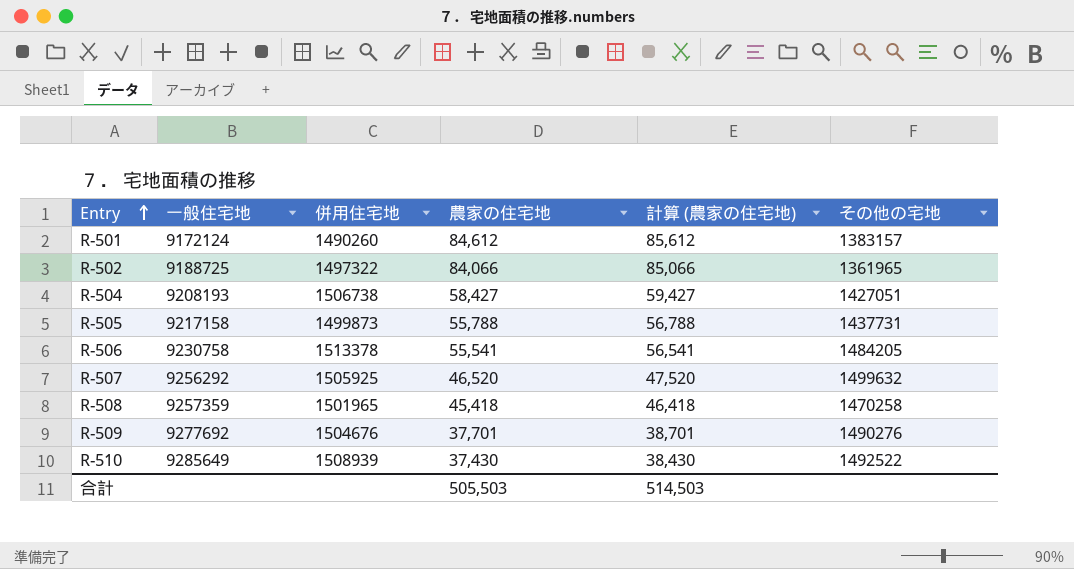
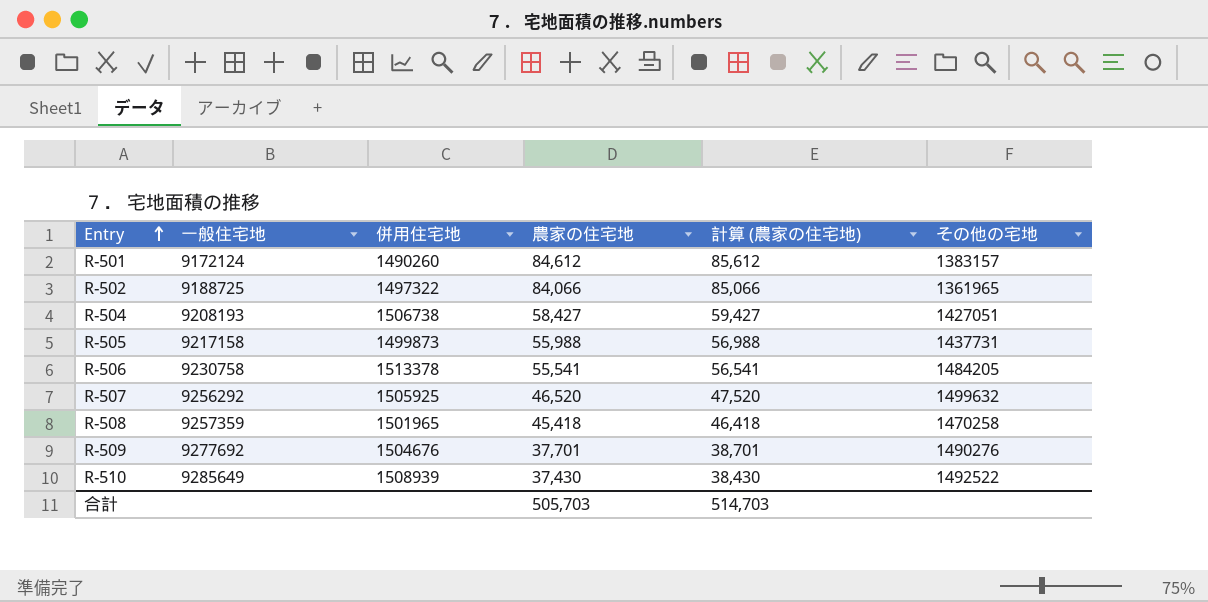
R-505 | 農家の住宅地: 55,788 -> 55,988
R-505 | 計算 (農家の住宅地): 56,788 -> 56,988
合計 | 農家の住宅地: 505,503 -> 505,703
合計 | 計算 (農家の住宅地): 514,503 -> 514,703

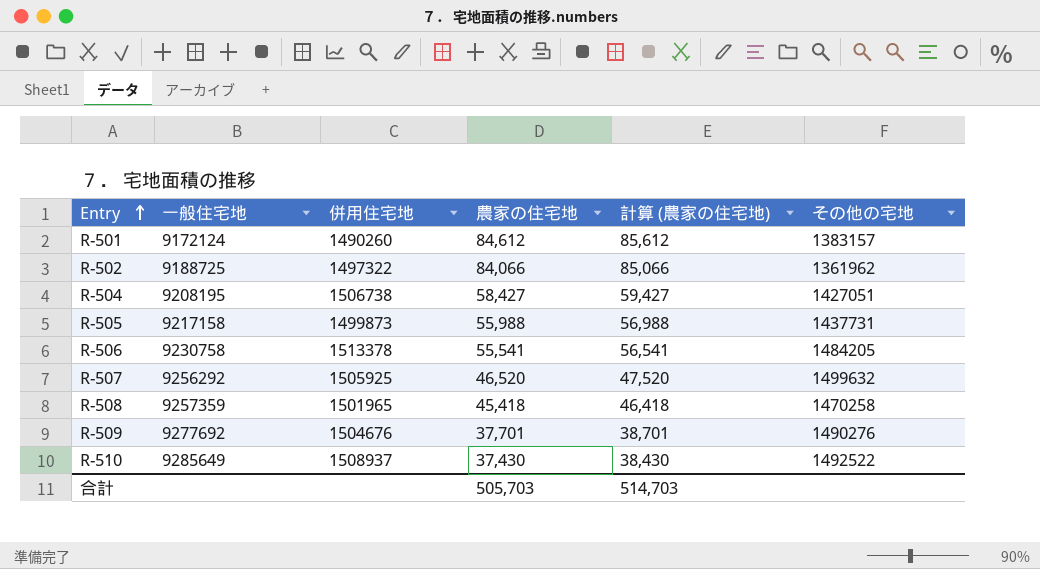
R-502 | その他の宅地: 1361965 -> 1361962
R-504 | 一般住宅地: 9208193 -> 9208195
R-510 | 併用住宅地: 1508939 -> 1508937

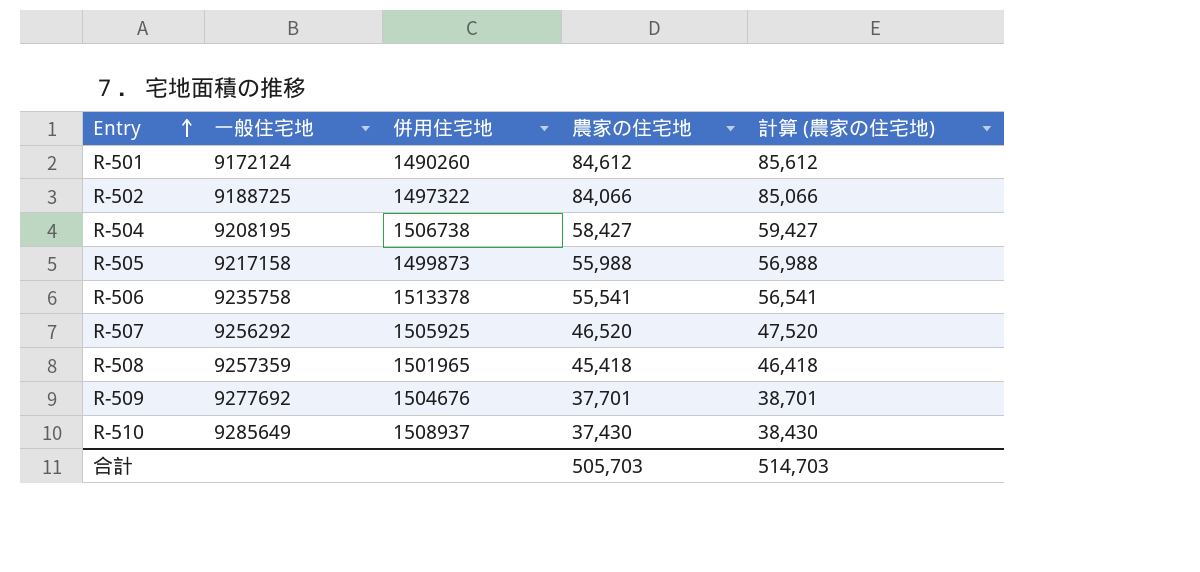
column その他の宅地 | position: 6 -> none
R-506 | 一般住宅地: 9230758 -> 9235758

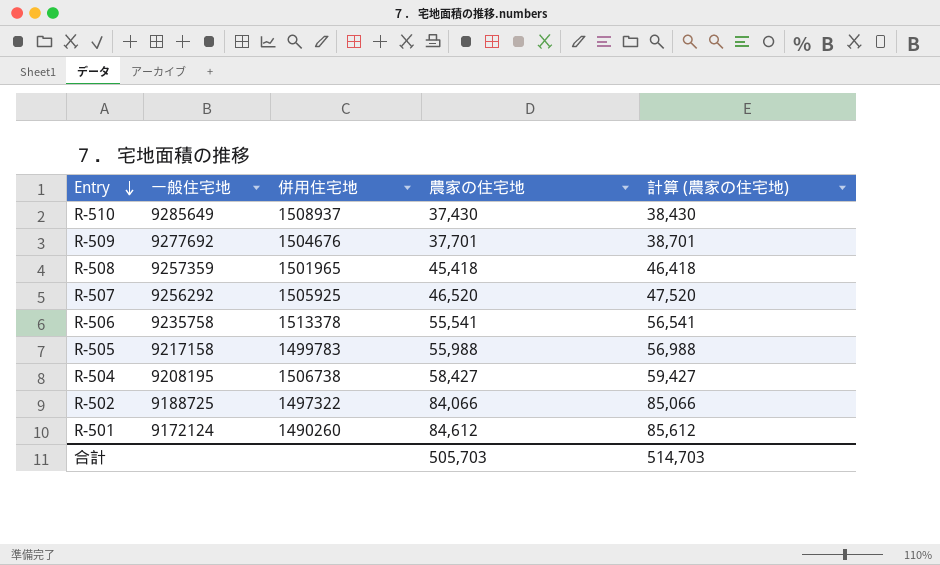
row order: Entry ascending -> Entry descending
R-505 | 併用住宅地: 1499873 -> 1499783

